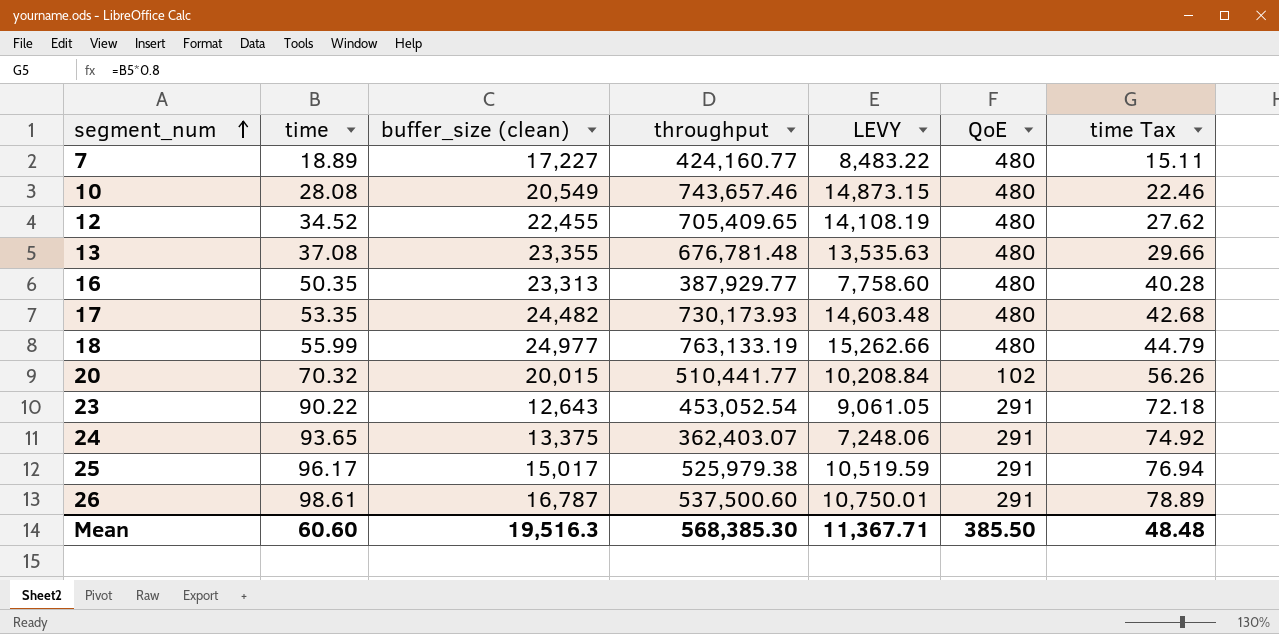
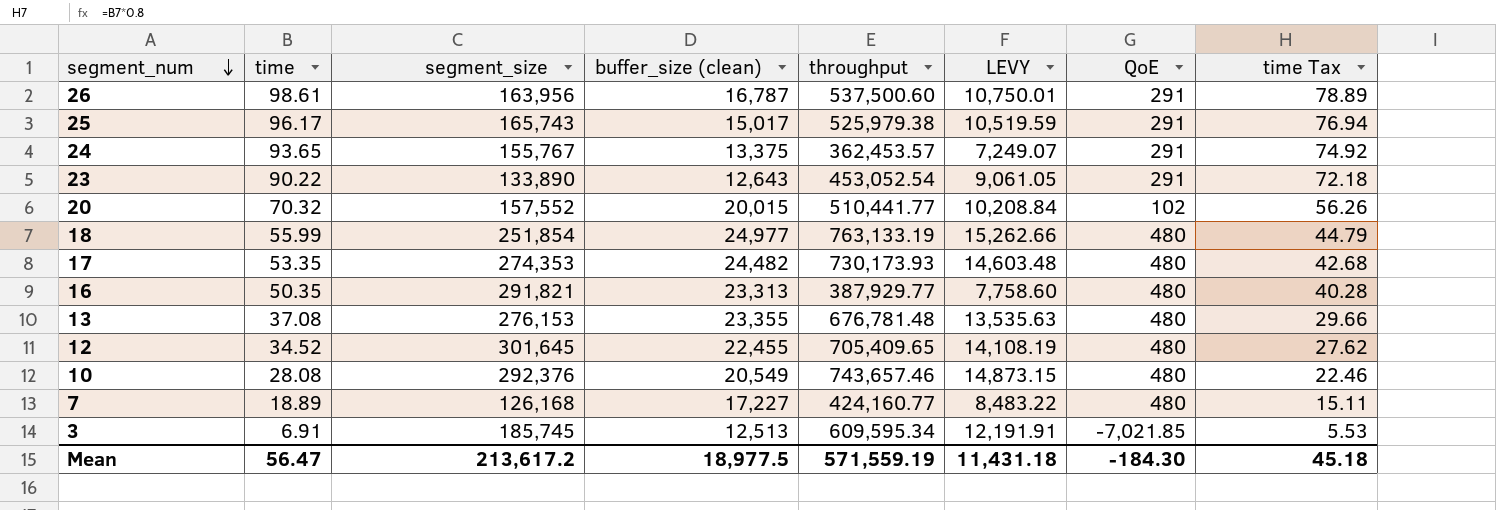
row order: segment_num ascending -> segment_num descending
column segment_size | position: none -> 3
24 | throughput: 362,403.07 -> 362,453.57
24 | LEVY: 7,248.06 -> 7,249.07
row 3: none -> 6.91 | 185,745 | 12,513 | 609,595.34 | 12,191.91 | -7,021.85 | 5.53
Mean | time: 60.60 -> 56.47
Mean | buffer_size (clean): 19,516.3 -> 18,977.5
Mean | throughput: 568,385.30 -> 571,559.19
Mean | LEVY: 11,367.71 -> 11,431.18
Mean | QoE: 385.50 -> -184.30
Mean | time Tax: 48.48 -> 45.18

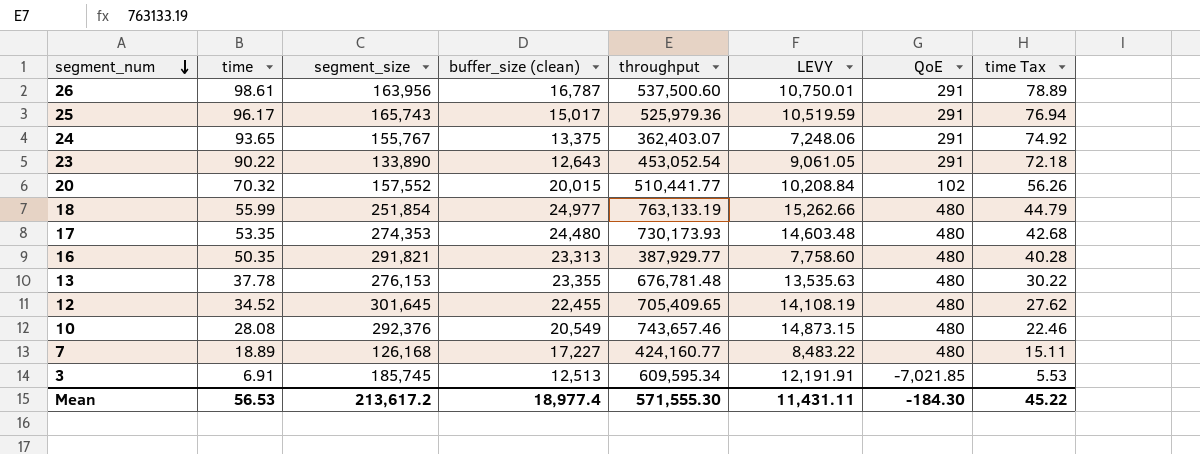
25 | throughput: 525,979.38 -> 525,979.36
24 | throughput: 362,453.57 -> 362,403.07
24 | LEVY: 7,249.07 -> 7,248.06
17 | buffer_size (clean): 24,482 -> 24,480
13 | time: 37.08 -> 37.78
13 | time Tax: 29.66 -> 30.22
Mean | time: 56.47 -> 56.53
Mean | buffer_size (clean): 18,977.5 -> 18,977.4
Mean | throughput: 571,559.19 -> 571,555.30
Mean | LEVY: 11,431.18 -> 11,431.11
Mean | time Tax: 45.18 -> 45.22

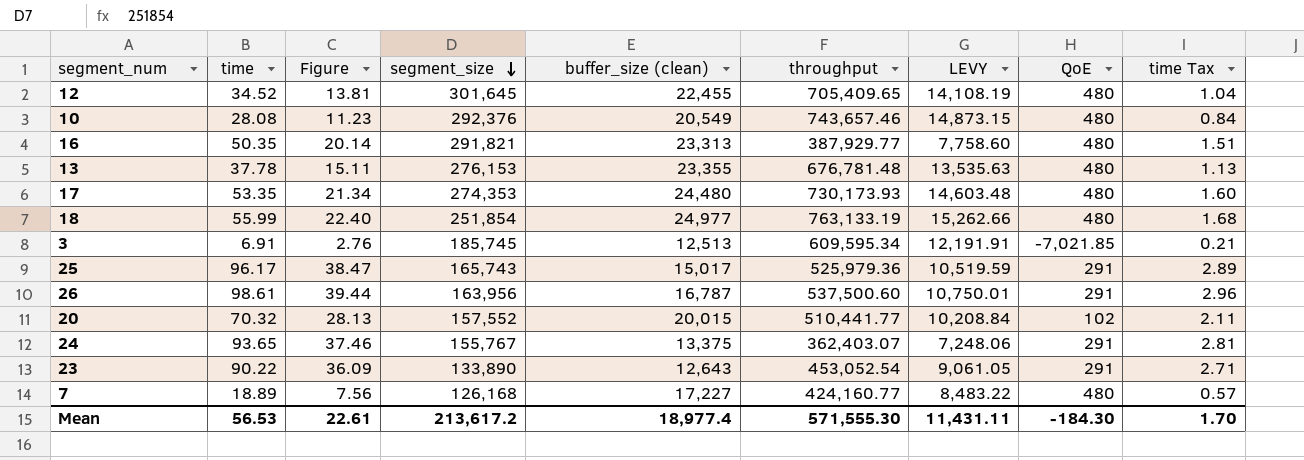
row order: segment_num descending -> segment_size descending
column Figure | formula: none -> [time] * 0.4
column time Tax | formula: [time] * 0.8 -> [time] * 0.03
Mean | time Tax: 45.22 -> 1.70

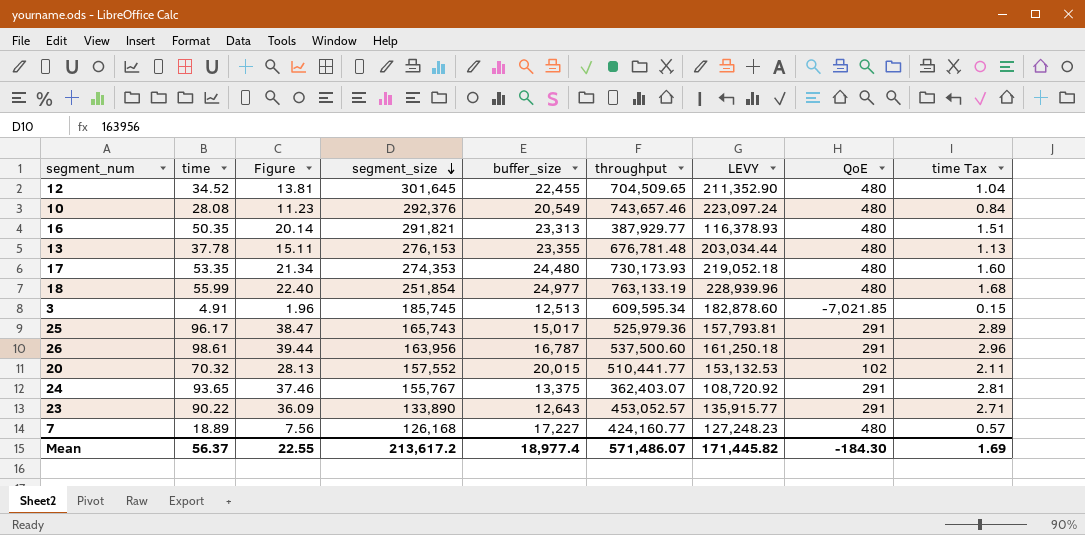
column name: buffer_size (clean) -> buffer_size
column LEVY | formula: [throughput] * 0.02 -> [throughput] * 0.3
12 | throughput: 705,409.65 -> 704,509.65
3 | time: 6.91 -> 4.91
3 | Figure: 2.76 -> 1.96
3 | time Tax: 0.21 -> 0.15
23 | throughput: 453,052.54 -> 453,052.57
Mean | time: 56.53 -> 56.37
Mean | Figure: 22.61 -> 22.55
Mean | throughput: 571,555.30 -> 571,486.07
Mean | LEVY: 11,431.11 -> 171,445.82
Mean | time Tax: 1.70 -> 1.69

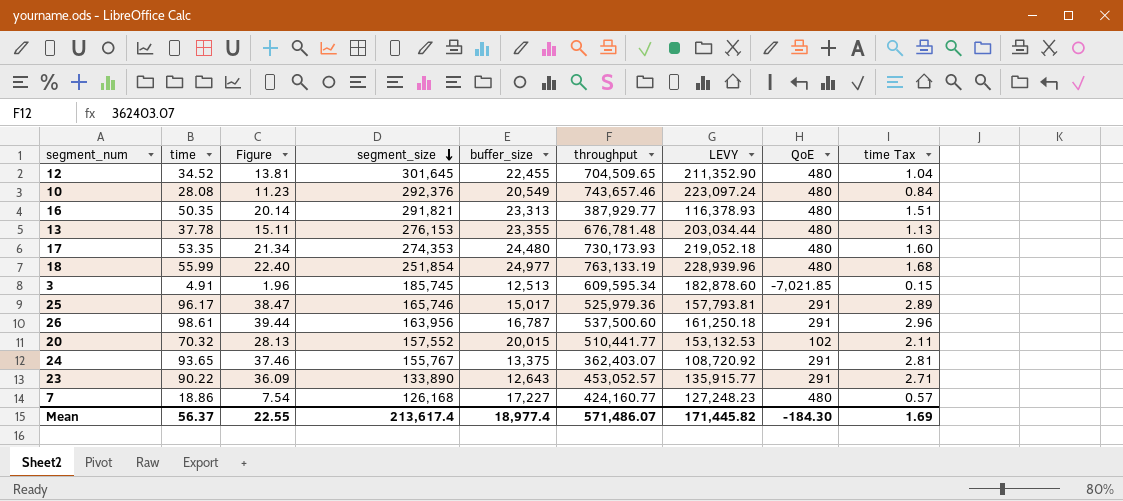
25 | segment_size: 165,743 -> 165,746
7 | time: 18.89 -> 18.86
7 | Figure: 7.56 -> 7.54
Mean | segment_size: 213,617.2 -> 213,617.4

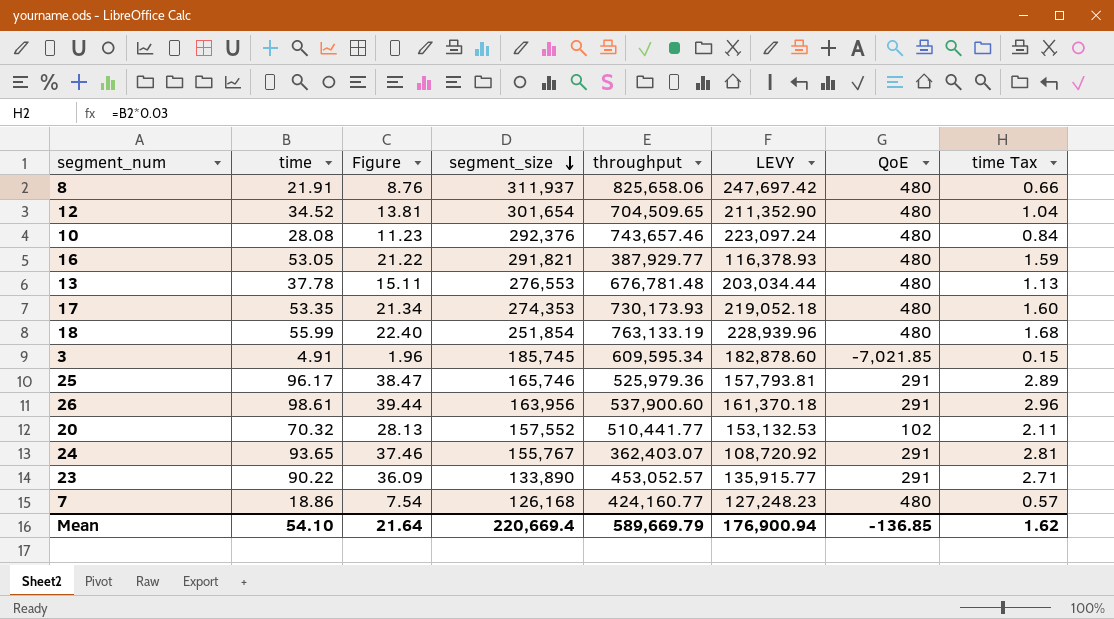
column buffer_size | position: 5 -> none
row 8: none -> 21.91 | 8.76 | 311,937 | 825,658.06 | 247,697.42 | 480 | 0.66
12 | segment_size: 301,645 -> 301,654
16 | time: 50.35 -> 53.05
16 | Figure: 20.14 -> 21.22
16 | time Tax: 1.51 -> 1.59
13 | segment_size: 276,153 -> 276,553
26 | throughput: 537,500.60 -> 537,900.60
26 | LEVY: 161,250.18 -> 161,370.18
Mean | time: 56.37 -> 54.10
Mean | Figure: 22.55 -> 21.64
Mean | segment_size: 213,617.4 -> 220,669.4
Mean | throughput: 571,486.07 -> 589,669.79
Mean | LEVY: 171,445.82 -> 176,900.94
Mean | QoE: -184.30 -> -136.85
Mean | time Tax: 1.69 -> 1.62

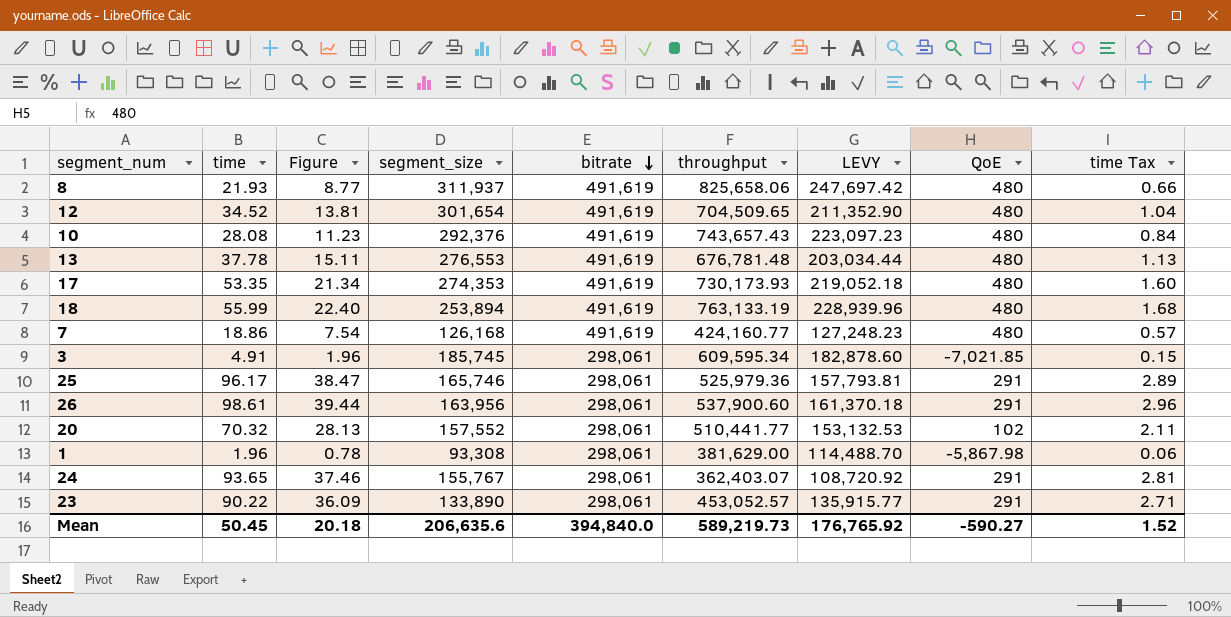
row order: segment_size descending -> bitrate descending
column bitrate | position: none -> 5
row 16: 53.05 | 21.22 | 291,821 | 387,929.77 | 116,378.93 | 480 | 1.59 -> none
8 | time: 21.91 -> 21.93
8 | Figure: 8.76 -> 8.77
10 | throughput: 743,657.46 -> 743,657.43
10 | LEVY: 223,097.24 -> 223,097.23
18 | segment_size: 251,854 -> 253,894
row 1: none -> 1.96 | 0.78 | 93,308 | 298,061 | 381,629.00 | 114,488.70 | -5,867.98 | 0.06
Mean | time: 54.10 -> 50.45
Mean | Figure: 21.64 -> 20.18
Mean | segment_size: 220,669.4 -> 206,635.6
Mean | throughput: 589,669.79 -> 589,219.73
Mean | LEVY: 176,900.94 -> 176,765.92
Mean | QoE: -136.85 -> -590.27
Mean | time Tax: 1.62 -> 1.52

